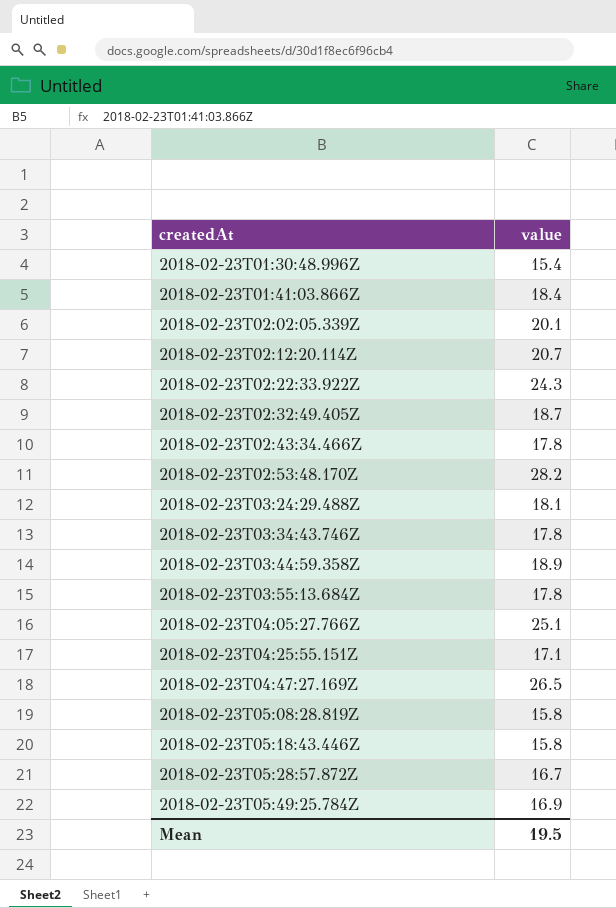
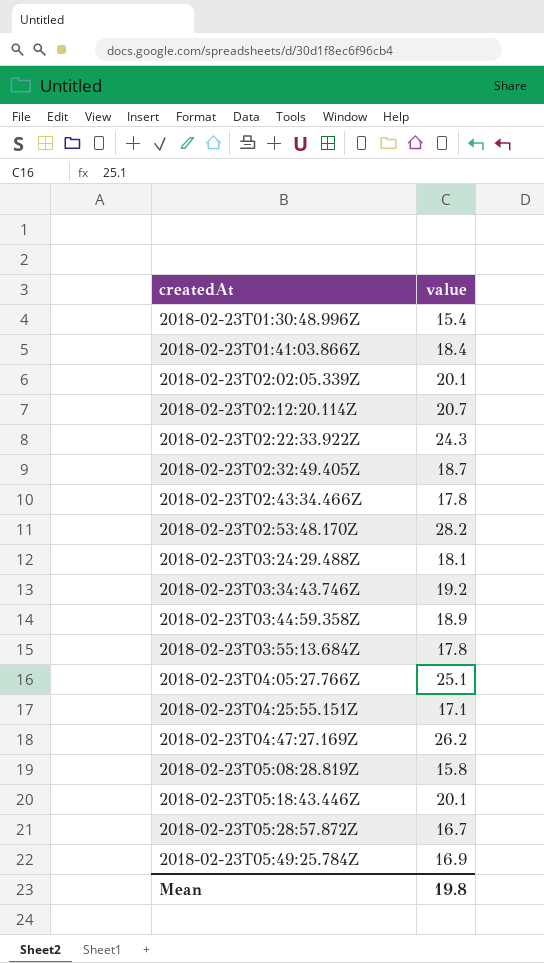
2018-02-23T03:34:43.746Z | value: 17.8 -> 19.2
2018-02-23T04:47:27.169Z | value: 26.5 -> 26.2
2018-02-23T05:18:43.446Z | value: 15.8 -> 20.1
Mean | value: 19.5 -> 19.8

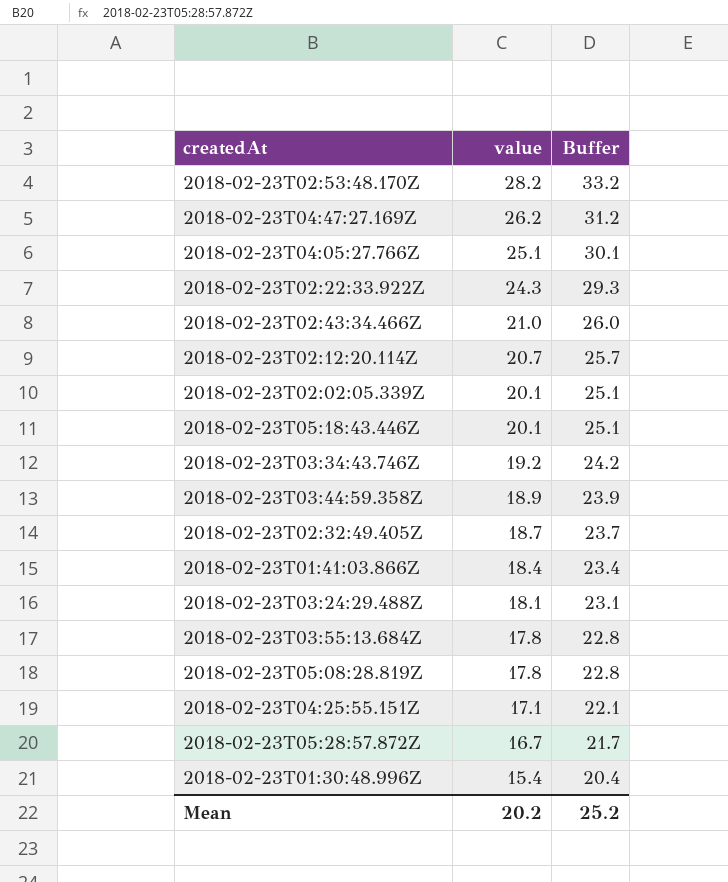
row order: createdAt ascending -> value descending
column Buffer | formula: none -> [value] + 5
row 2018-02-23T05:49:25.784Z: 16.9 -> none
2018-02-23T02:43:34.466Z | value: 17.8 -> 21.0
2018-02-23T05:08:28.819Z | value: 15.8 -> 17.8
Mean | value: 19.8 -> 20.2

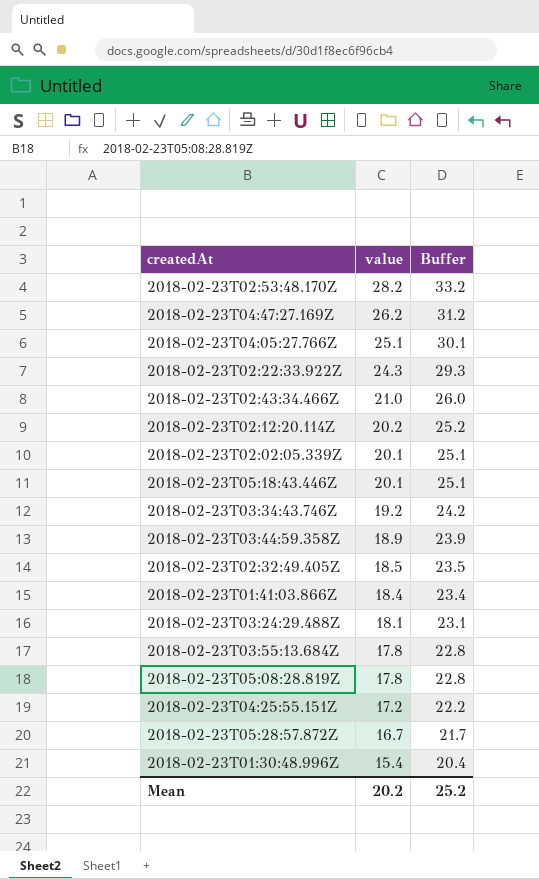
2018-02-23T02:12:20.114Z | value: 20.7 -> 20.2
2018-02-23T02:12:20.114Z | Buffer: 25.7 -> 25.2
2018-02-23T02:32:49.405Z | value: 18.7 -> 18.5
2018-02-23T02:32:49.405Z | Buffer: 23.7 -> 23.5
2018-02-23T04:25:55.151Z | value: 17.1 -> 17.2
2018-02-23T04:25:55.151Z | Buffer: 22.1 -> 22.2

